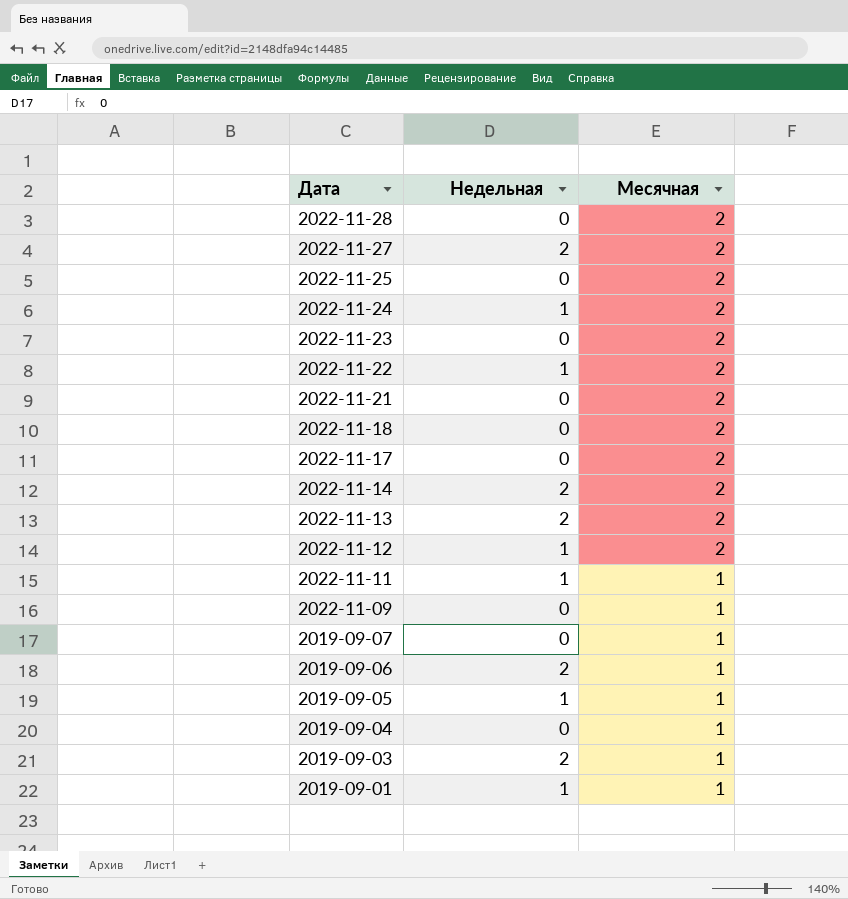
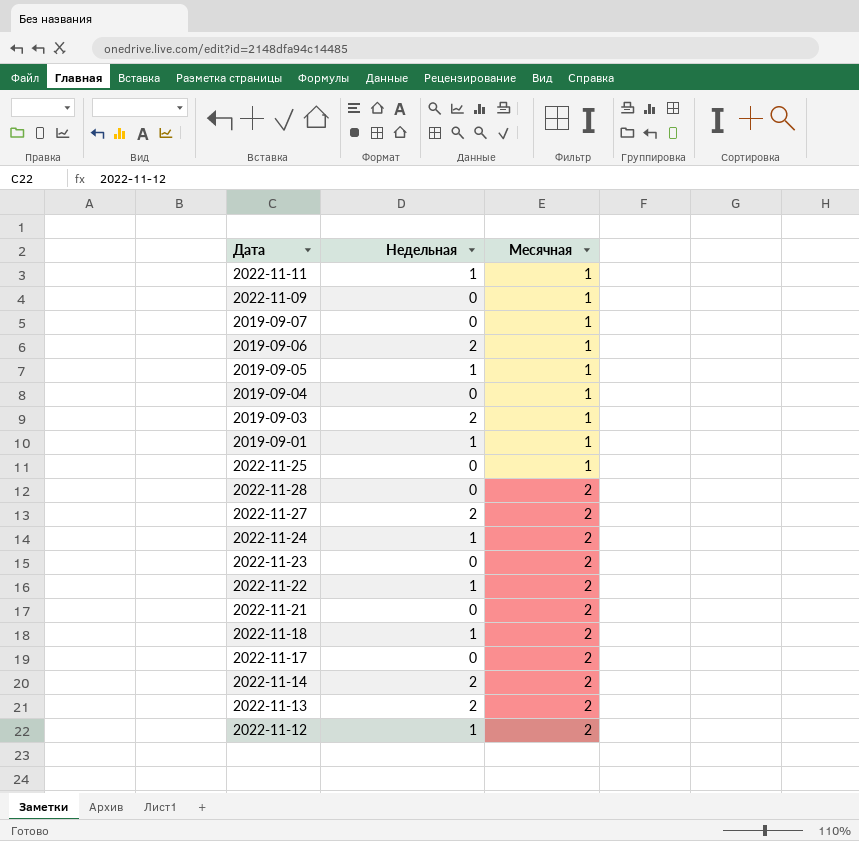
row order: Дата descending -> Месячная ascending
2022-11-25 | Месячная: 2 -> 1
2022-11-18 | Недельная: 0 -> 1

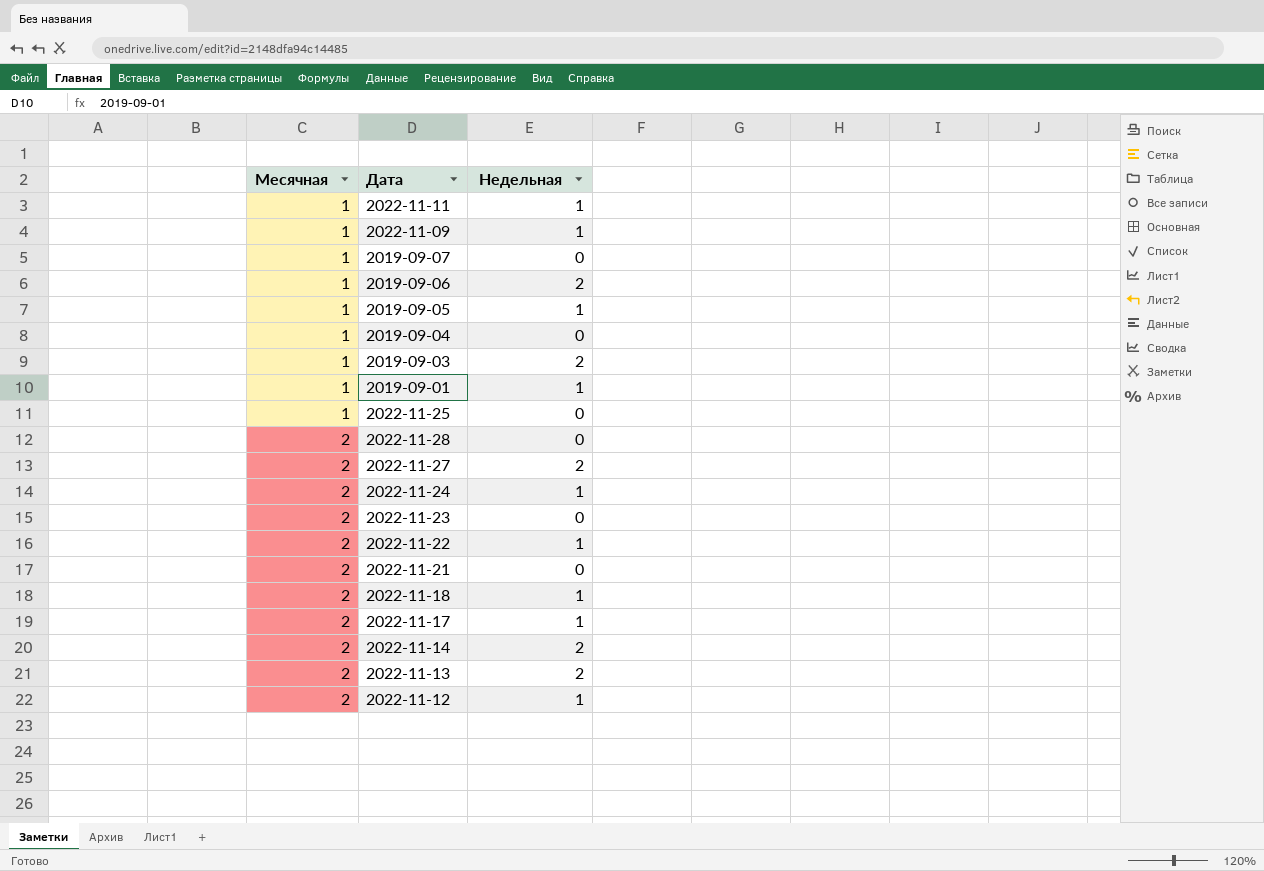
column Месячная | position: 3 -> 1
2022-11-09 | Недельная: 0 -> 1
2022-11-17 | Недельная: 0 -> 1

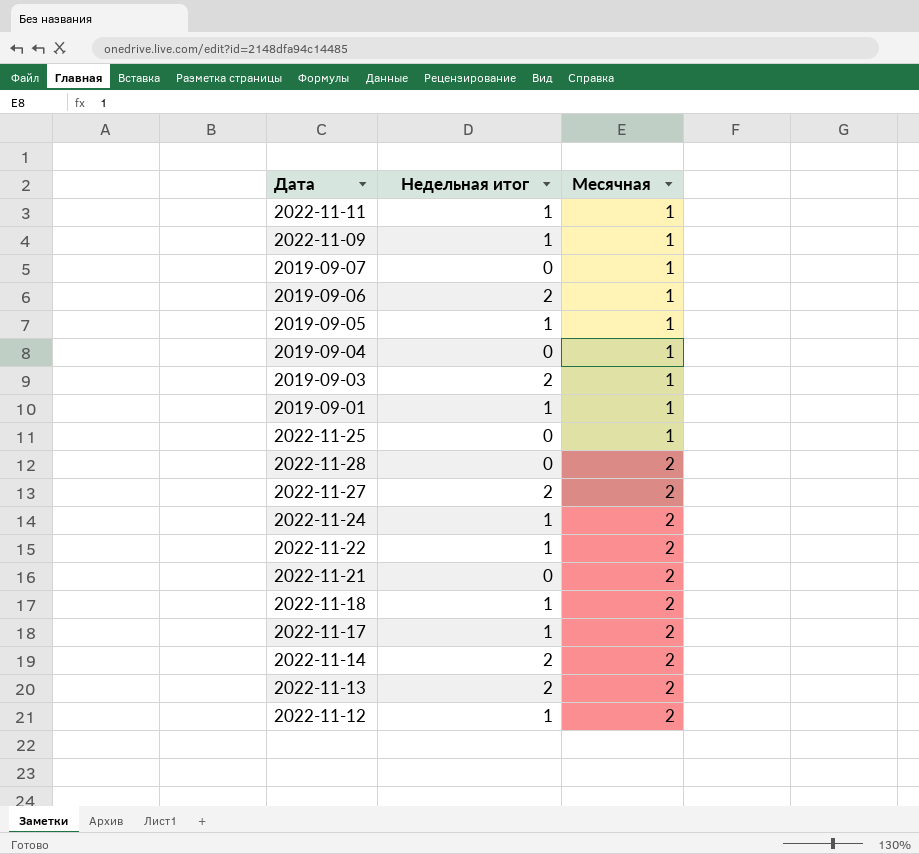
column name: Недельная -> Недельная итог
column Месячная | position: 1 -> 3
row 2022-11-23: 2 | 0 -> none

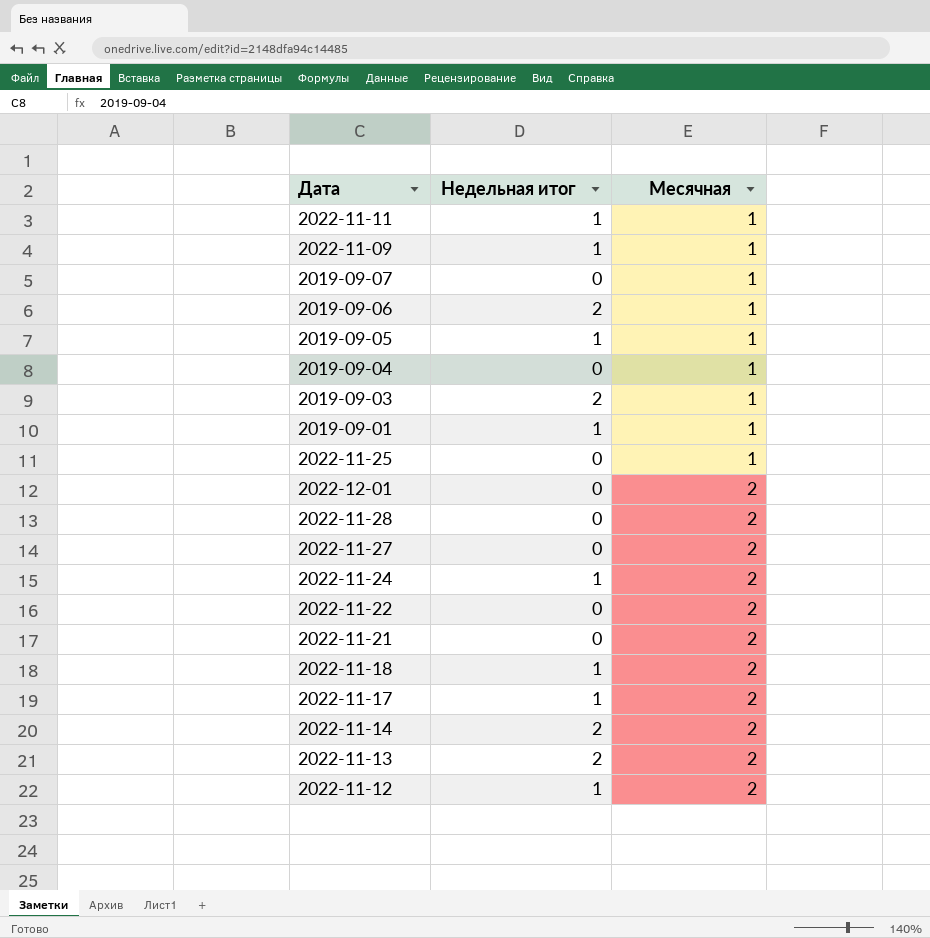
row 2022-12-01: none -> 0 | 2
2022-11-27 | Недельная итог: 2 -> 0
2022-11-22 | Недельная итог: 1 -> 0

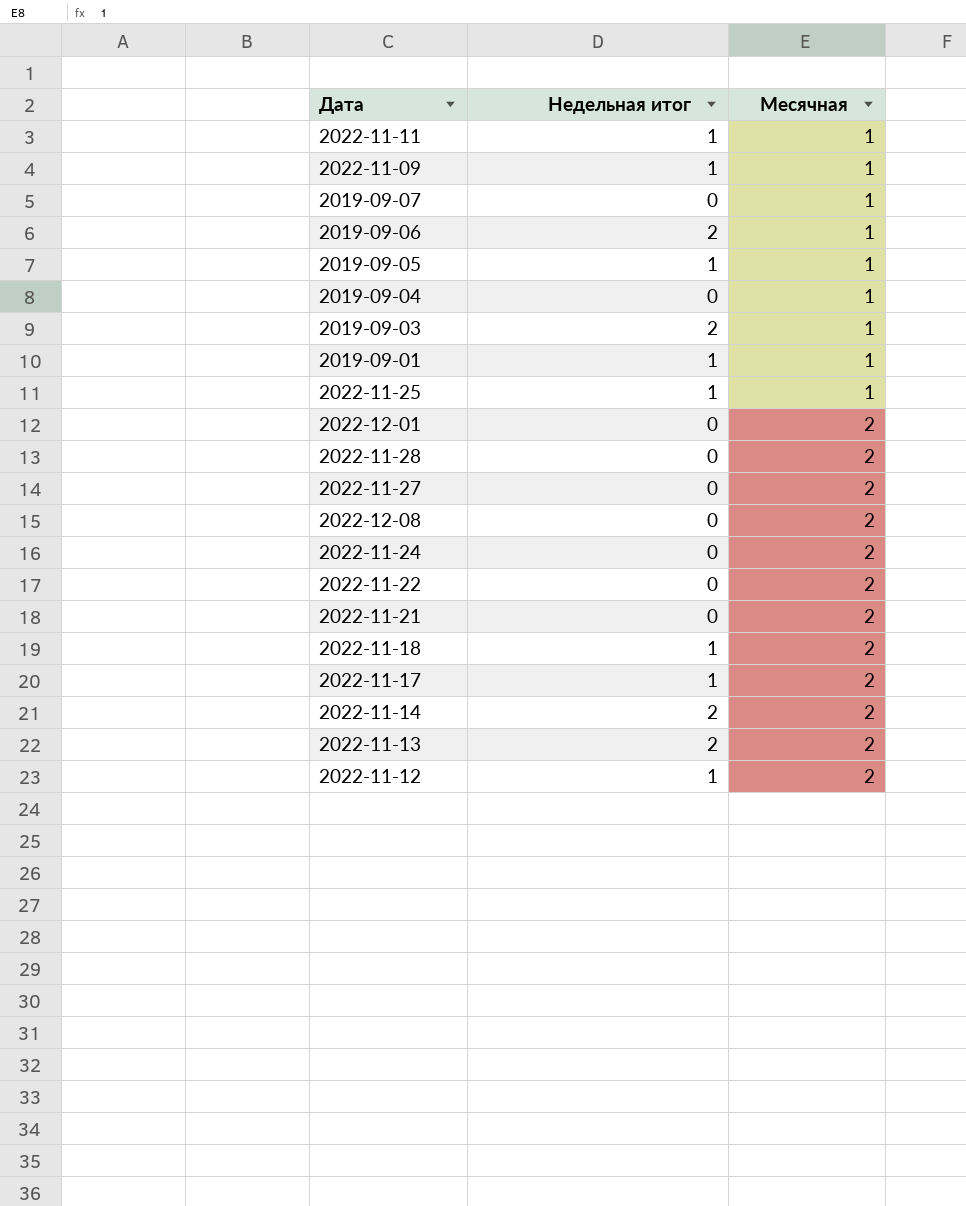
2022-11-25 | Недельная итог: 0 -> 1
row 2022-12-08: none -> 0 | 2
2022-11-24 | Недельная итог: 1 -> 0

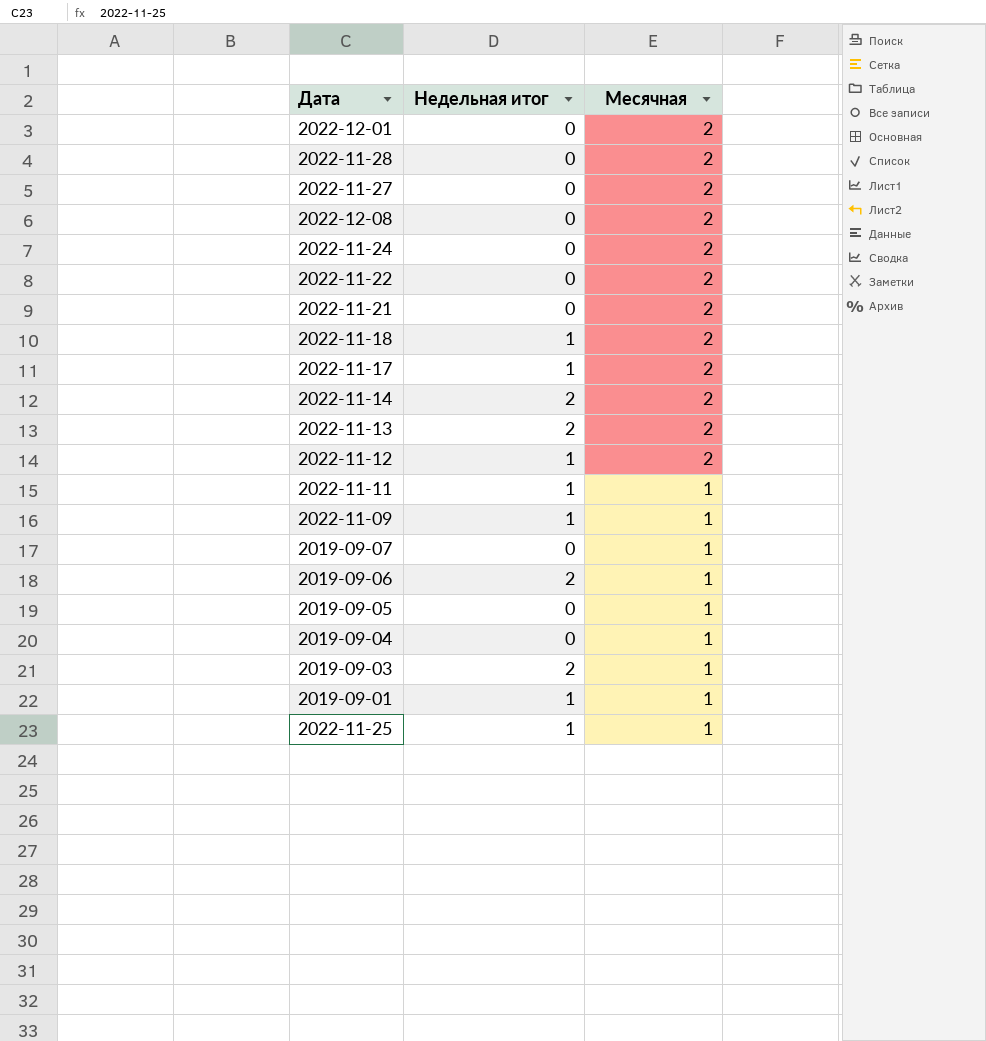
row order: Месячная ascending -> Месячная descending
2019-09-05 | Недельная итог: 1 -> 0

